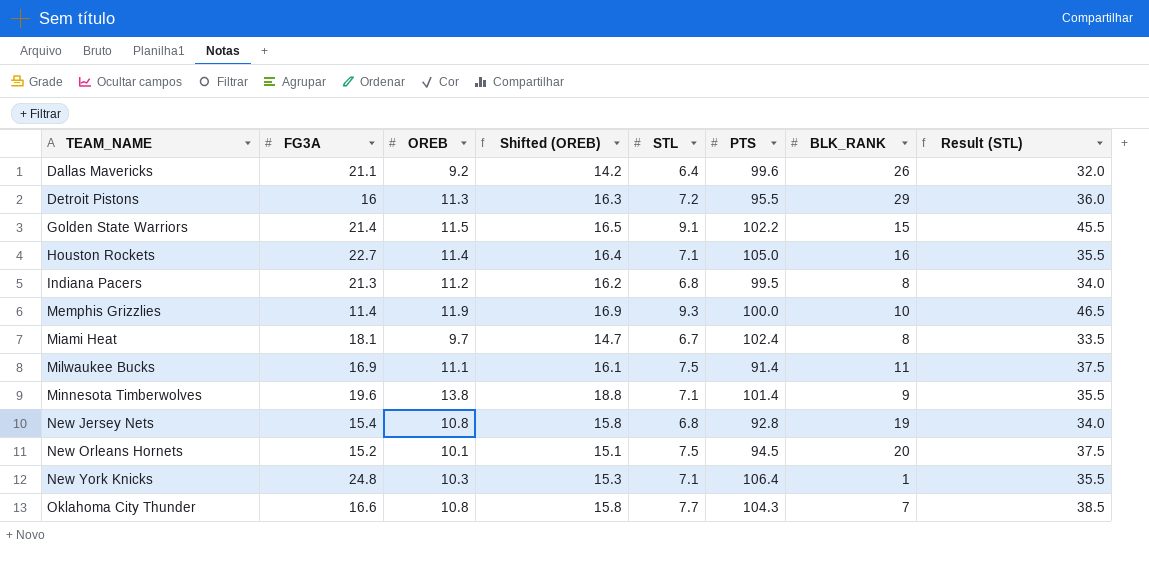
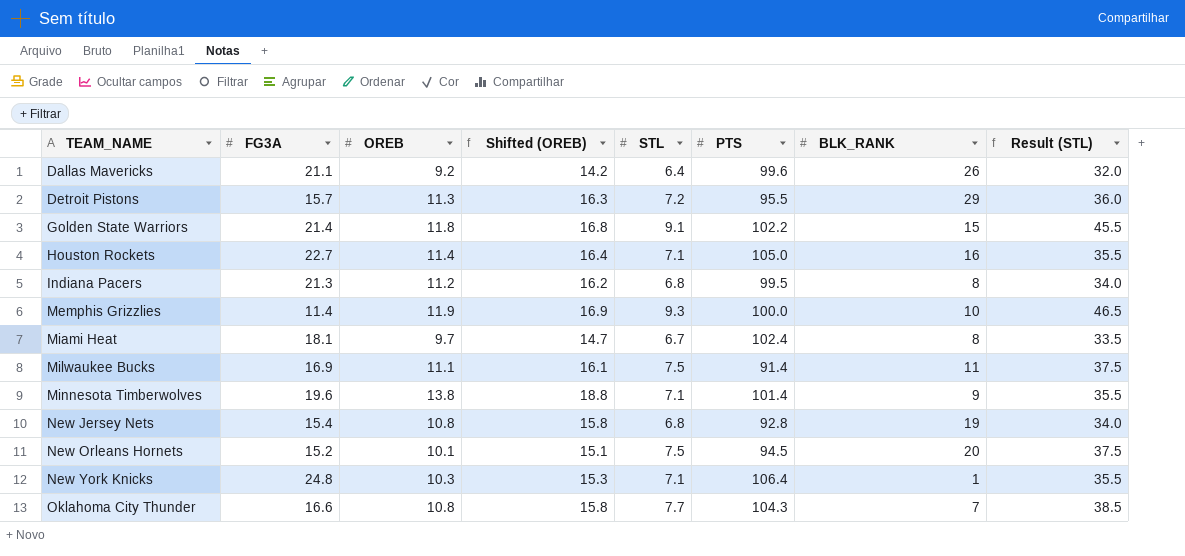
Detroit Pistons | FG3A: 16 -> 15.7
Golden State Warriors | OREB: 11.5 -> 11.8
Golden State Warriors | Shifted (OREB): 16.5 -> 16.8

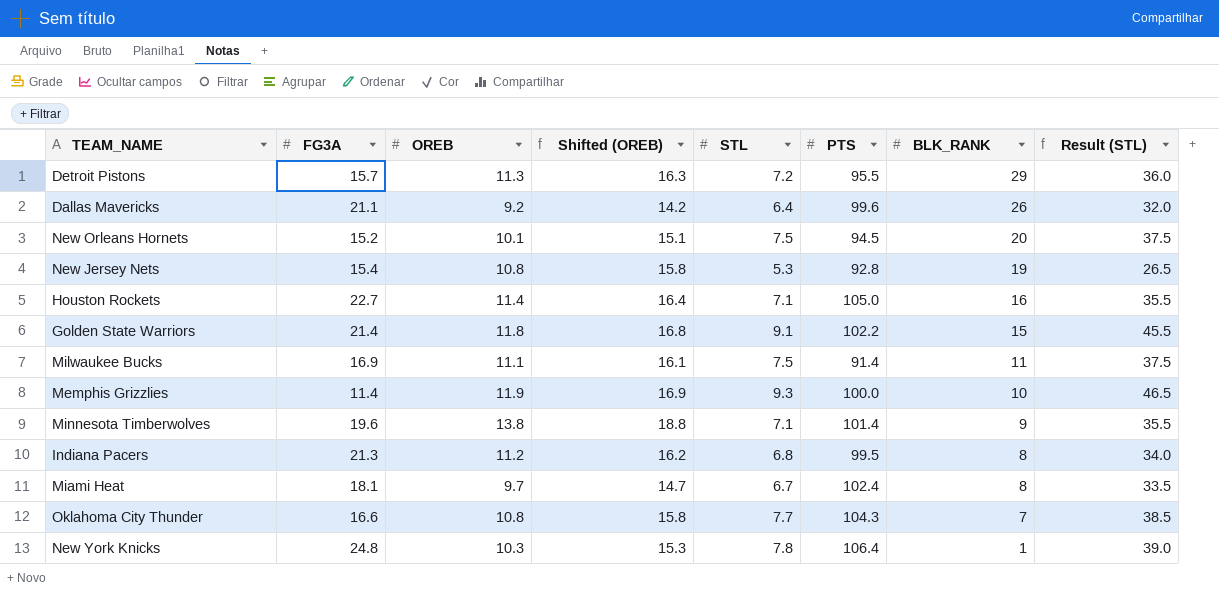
row order: TEAM_NAME ascending -> BLK_RANK descending
New Jersey Nets | STL: 6.8 -> 5.3
New Jersey Nets | Result (STL): 34.0 -> 26.5
New York Knicks | STL: 7.1 -> 7.8
New York Knicks | Result (STL): 35.5 -> 39.0

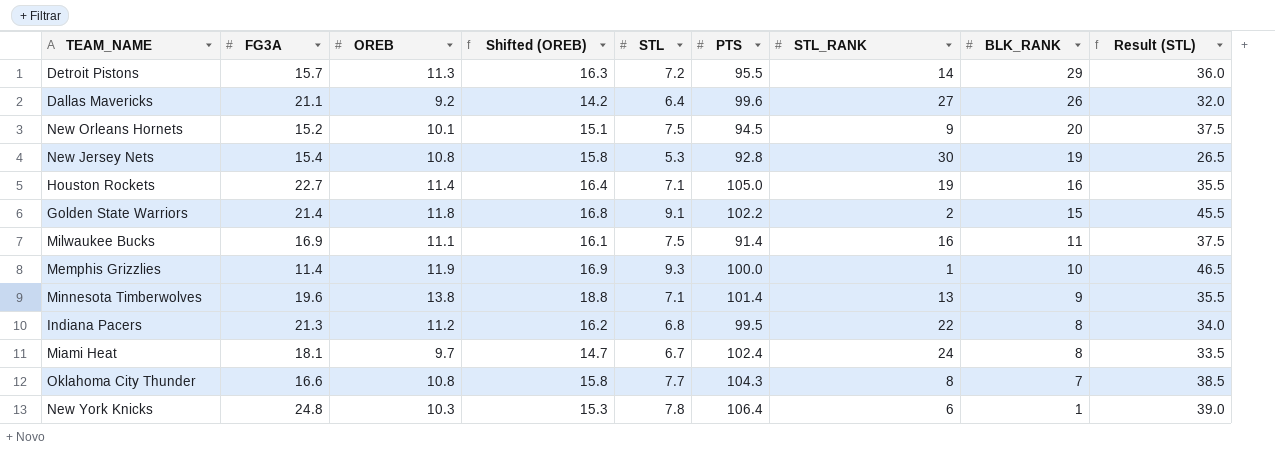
column STL_RANK | position: none -> 7

